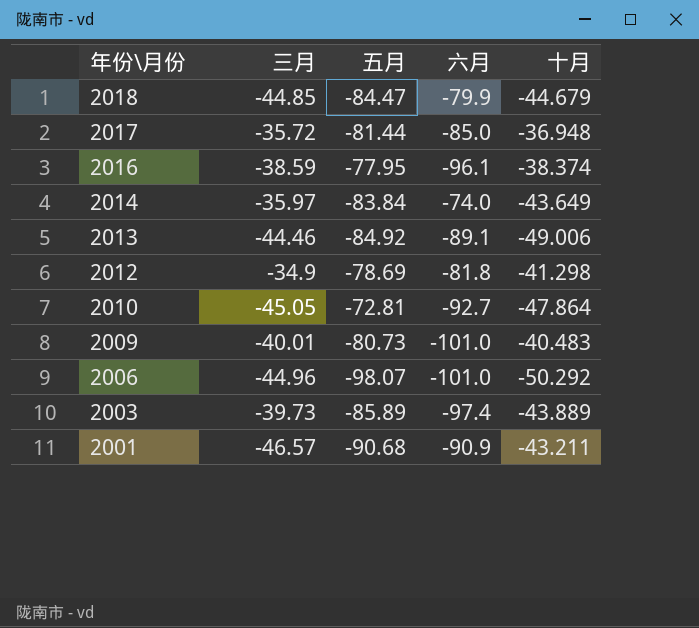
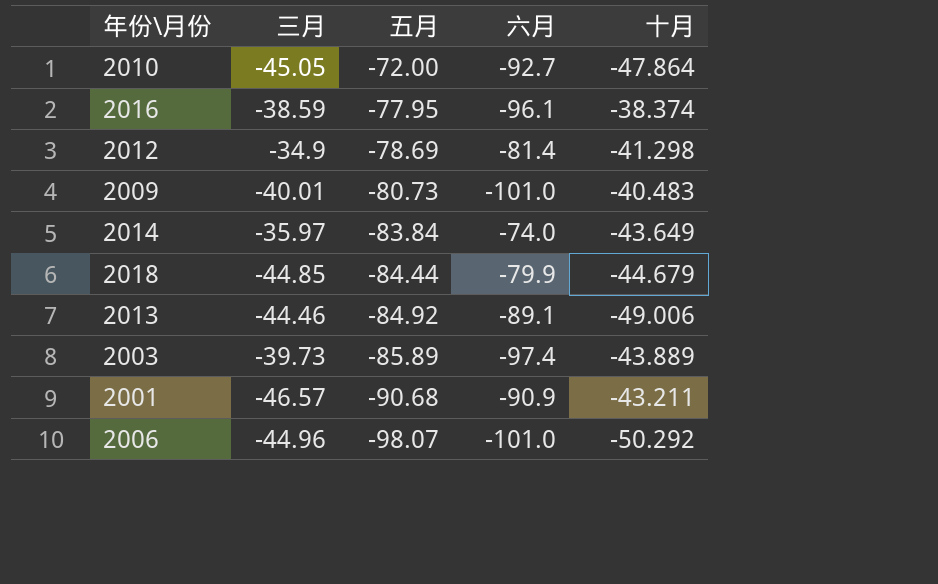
row order: 年份\月份 descending -> 五月 descending
row 2017: -35.72 | -81.44 | -85.0 | -36.948 -> none
2010 | 五月: -72.81 -> -72.00
2012 | 六月: -81.8 -> -81.4
2018 | 五月: -84.47 -> -84.44

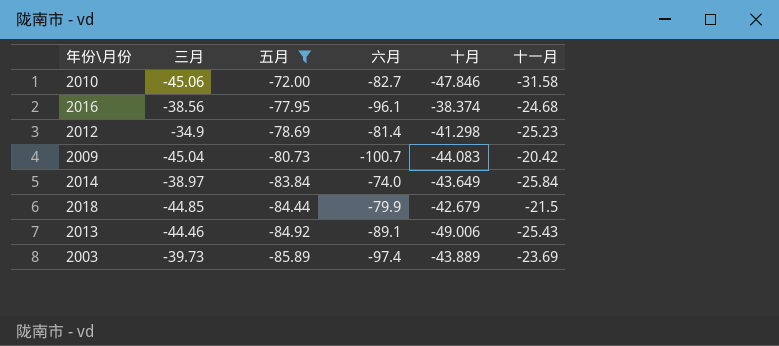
filter: none -> 五月 >= -85.89
column 十一月 | position: none -> 6
2010 | 三月: -45.05 -> -45.06
2010 | 六月: -92.7 -> -82.7
2010 | 十月: -47.864 -> -47.846
2016 | 三月: -38.59 -> -38.56
2009 | 三月: -40.01 -> -45.04
2009 | 六月: -101.0 -> -100.7
2009 | 十月: -40.483 -> -44.083
2014 | 三月: -35.97 -> -38.97
2018 | 十月: -44.679 -> -42.679

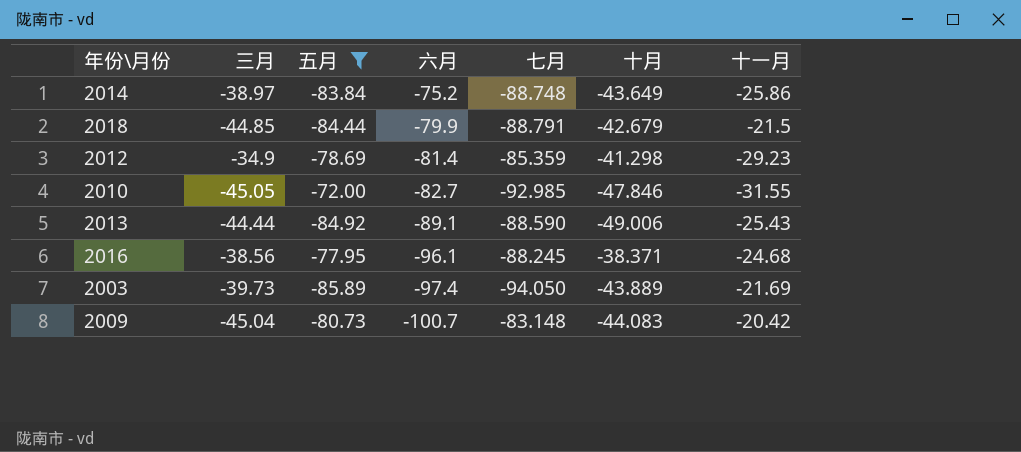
row order: 五月 descending -> 六月 descending
column 七月 | position: none -> 5
2014 | 六月: -74.0 -> -75.2
2014 | 十一月: -25.84 -> -25.86
2012 | 十一月: -25.23 -> -29.23
2010 | 三月: -45.06 -> -45.05
2010 | 十一月: -31.58 -> -31.55
2013 | 三月: -44.46 -> -44.44
2016 | 十月: -38.374 -> -38.371
2003 | 十一月: -23.69 -> -21.69

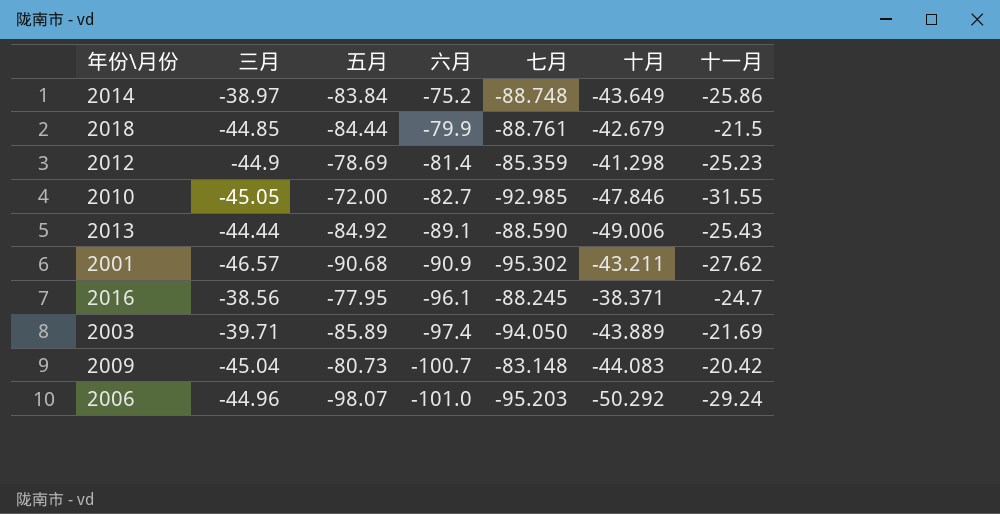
filter: 五月 >= -85.89 -> none
2018 | 七月: -88.791 -> -88.761
2012 | 三月: -34.9 -> -44.9
2012 | 十一月: -29.23 -> -25.23
2016 | 十一月: -24.68 -> -24.7
2003 | 三月: -39.73 -> -39.71

